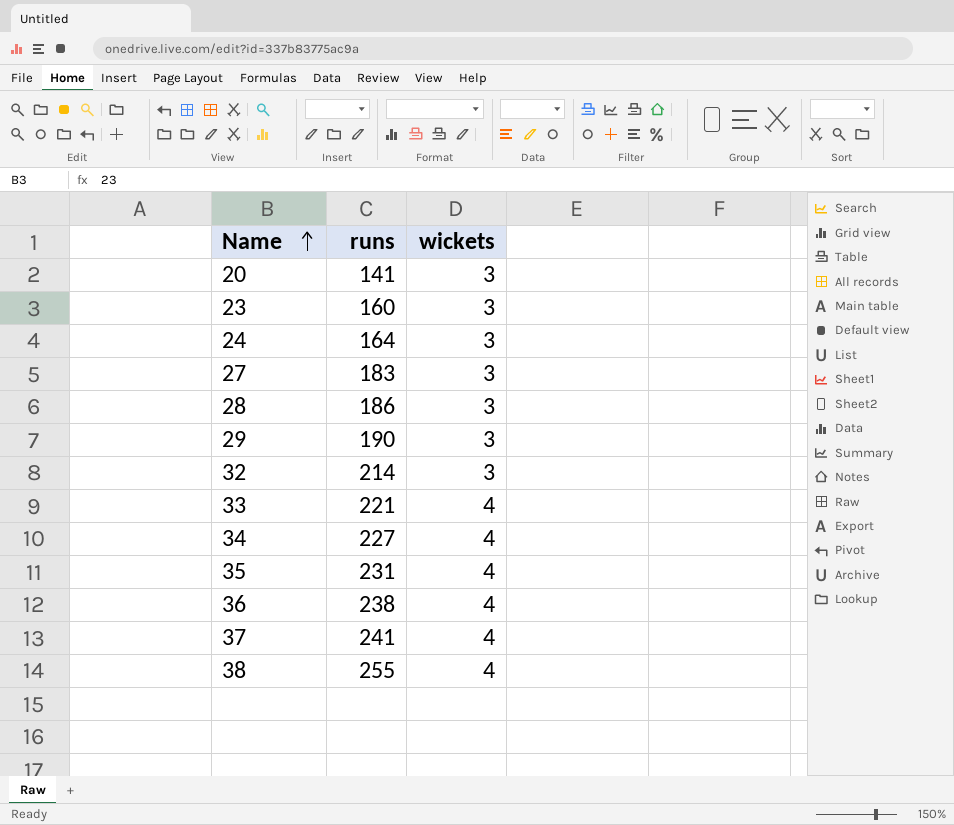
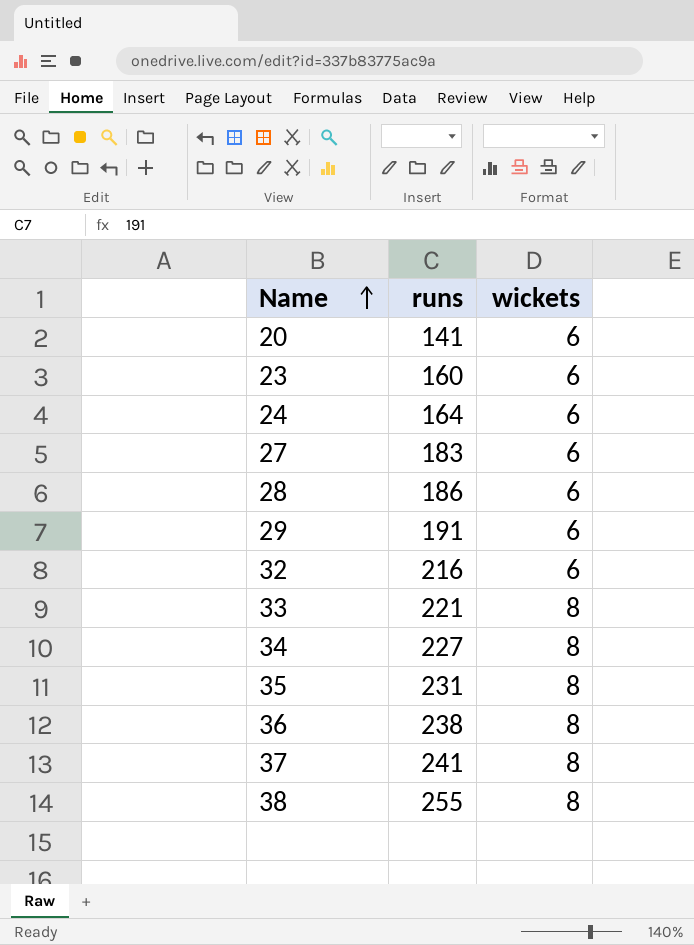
20 | wickets: 3 -> 6
23 | wickets: 3 -> 6
24 | wickets: 3 -> 6
27 | wickets: 3 -> 6
28 | wickets: 3 -> 6
29 | runs: 190 -> 191
29 | wickets: 3 -> 6
32 | runs: 214 -> 216
32 | wickets: 3 -> 6
33 | wickets: 4 -> 8
34 | wickets: 4 -> 8
35 | wickets: 4 -> 8
36 | wickets: 4 -> 8
37 | wickets: 4 -> 8
38 | wickets: 4 -> 8

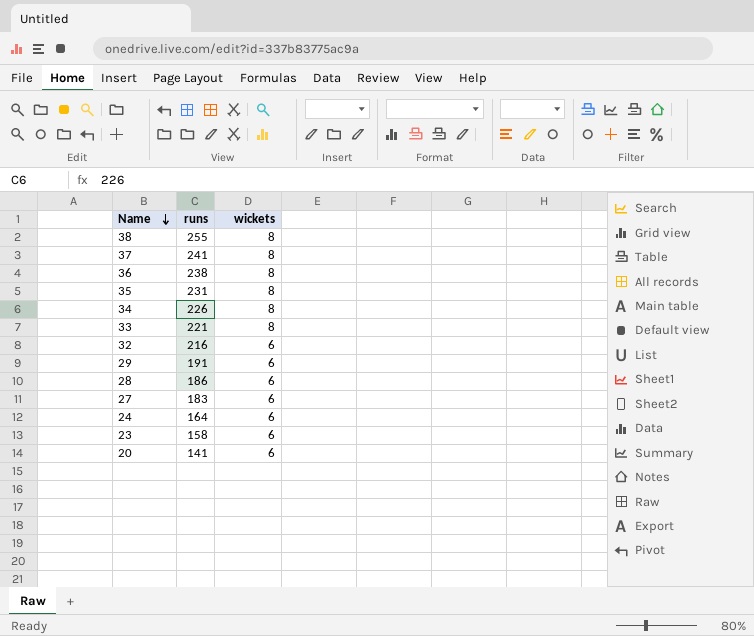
row order: Name ascending -> Name descending
34 | runs: 227 -> 226
23 | runs: 160 -> 158

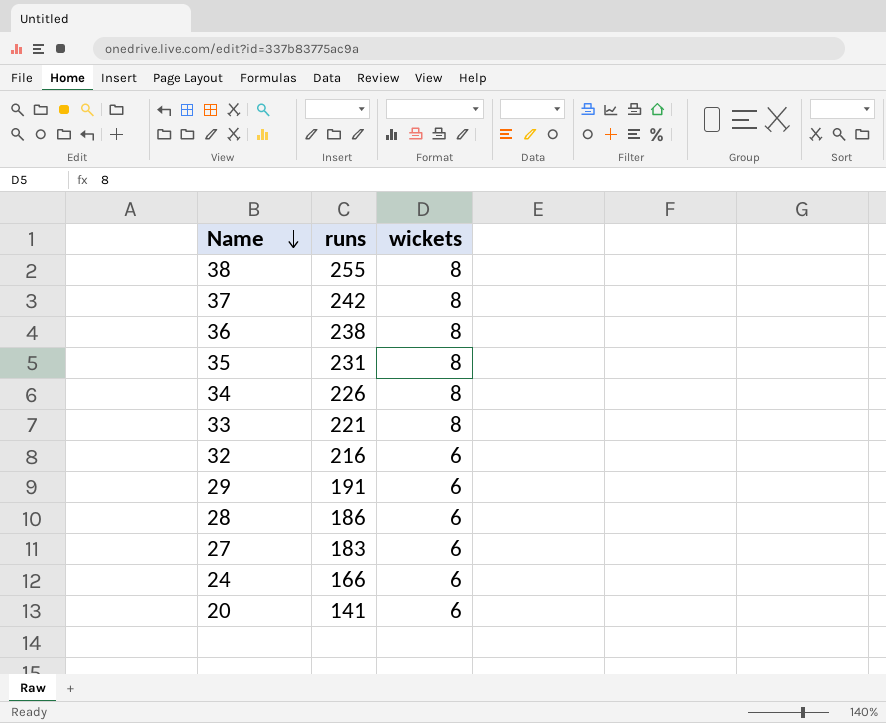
row 23: 158 | 6 -> none
37 | runs: 241 -> 242
24 | runs: 164 -> 166

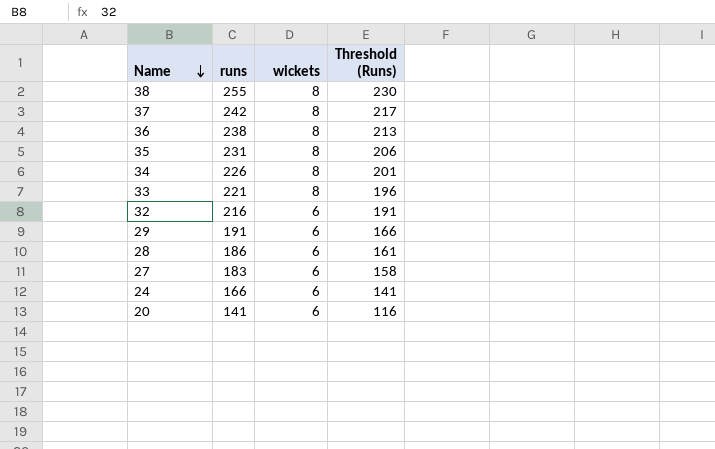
column Threshold (Runs) | formula: none -> [runs] - 25

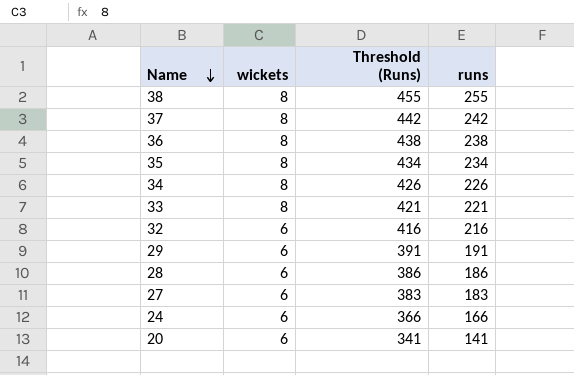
column Threshold (Runs) | formula: [runs] - 25 -> [runs] + 200
column runs | position: 2 -> 4
35 | runs: 231 -> 234

